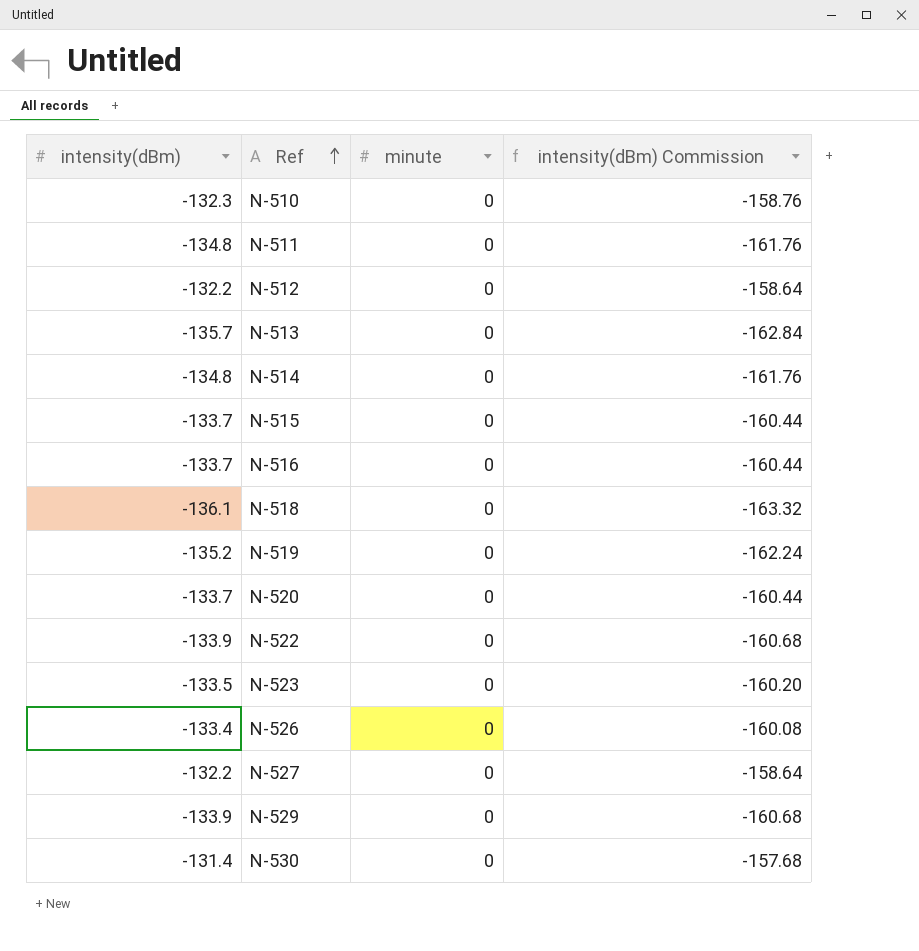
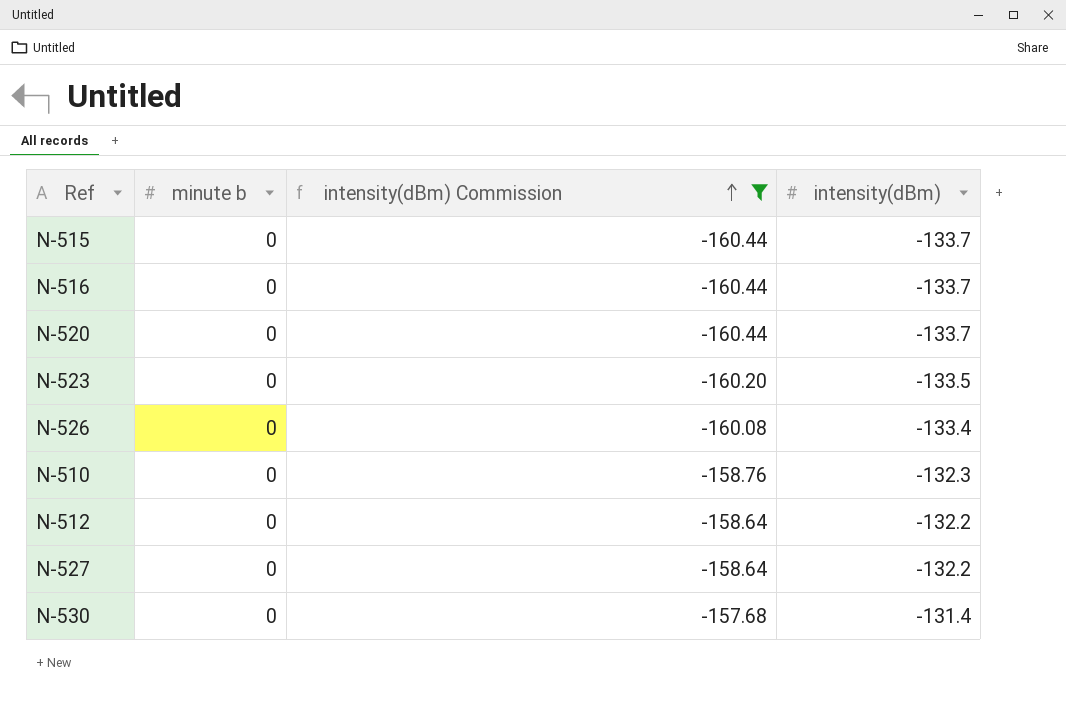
filter: none -> intensity(dBm) Commission >= -160.44
row order: Ref ascending -> intensity(dBm) Commission ascending
column name: minute -> minute b
column intensity(dBm) | position: 1 -> 4

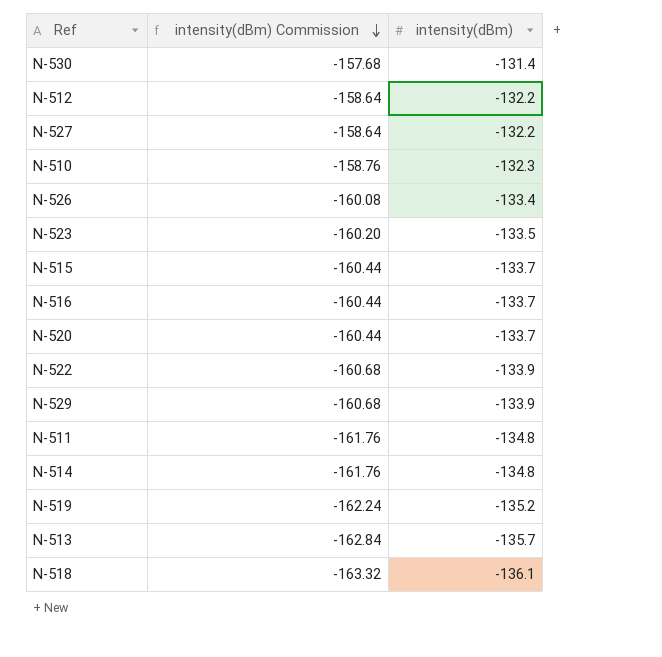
filter: intensity(dBm) Commission >= -160.44 -> none
row order: intensity(dBm) Commission ascending -> intensity(dBm) Commission descending
column minute b | position: 2 -> none

